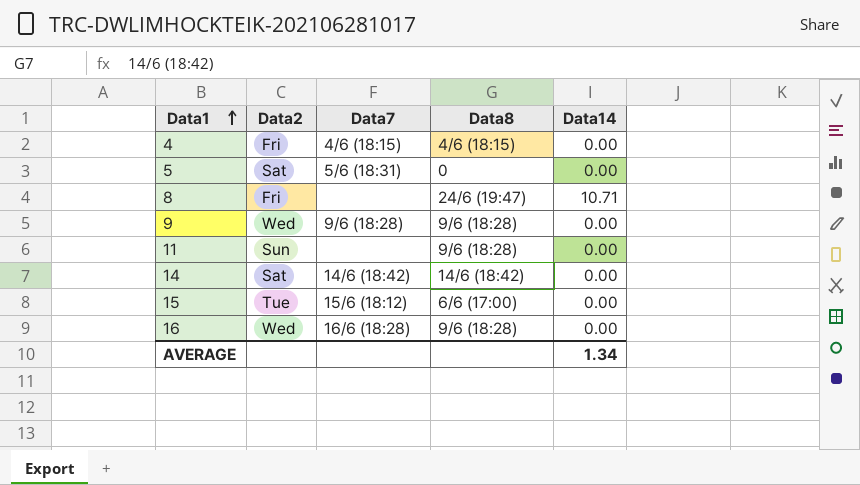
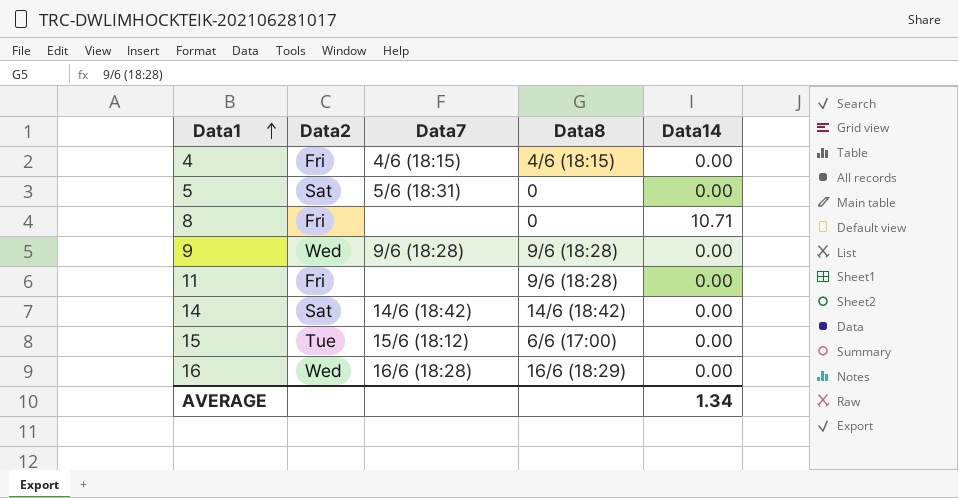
8 | Data8: 24/6 (19:47) -> 0
11 | Data2: Sun -> Fri
16 | Data8: 9/6 (18:28) -> 16/6 (18:29)

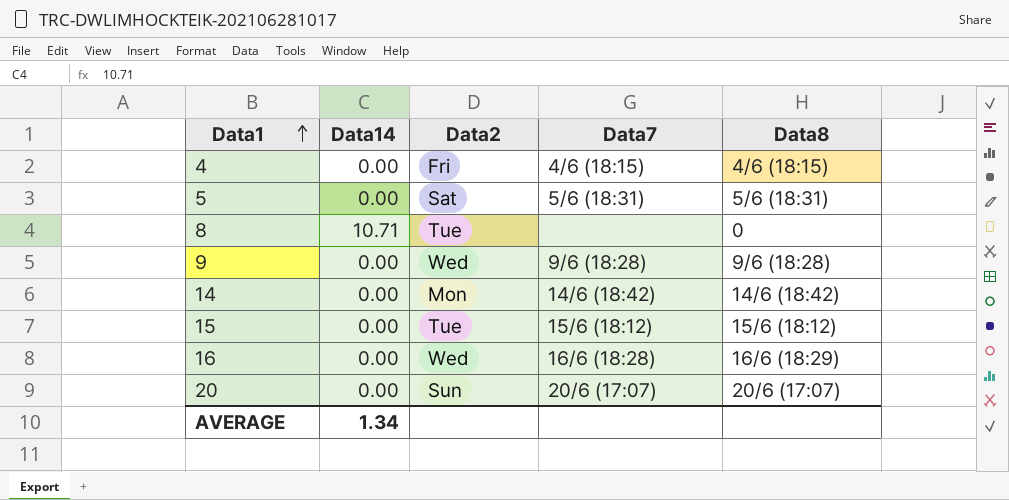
column Data14 | position: 5 -> 2
row 11: Fri | none | 9/6 (18:28) | 0.00 -> none
5 | Data8: 0 -> 5/6 (18:31)
8 | Data2: Fri -> Tue
14 | Data2: Sat -> Mon
15 | Data8: 6/6 (17:00) -> 15/6 (18:12)
row 20: none -> 0.00 | Sun | 20/6 (17:07) | 20/6 (17:07)

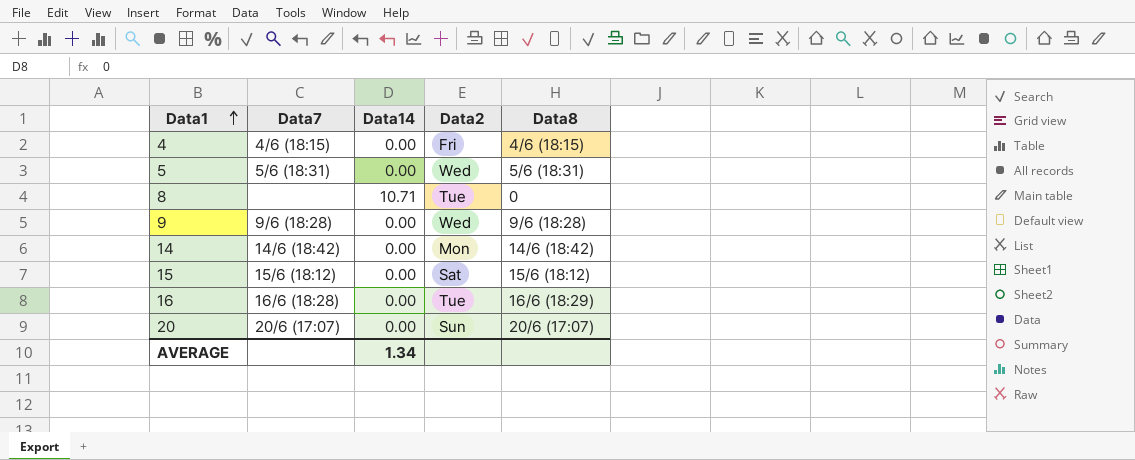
column Data7 | position: 4 -> 2
5 | Data2: Sat -> Wed
15 | Data2: Tue -> Sat
16 | Data2: Wed -> Tue

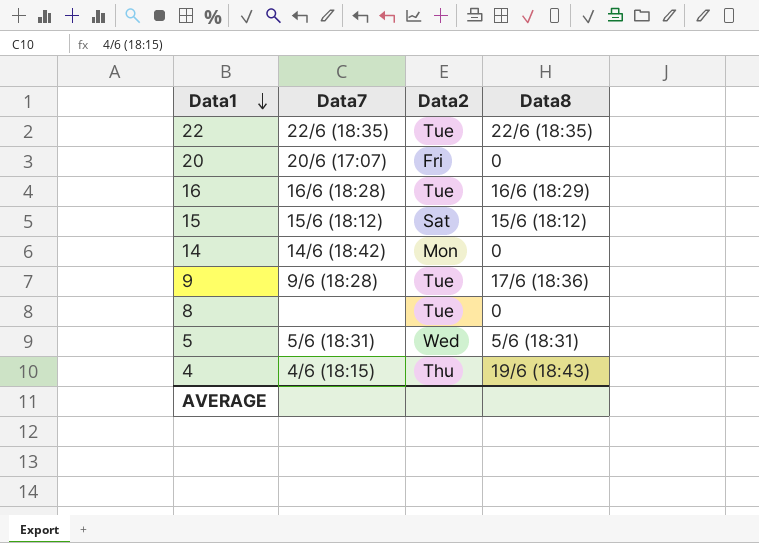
row order: Data1 ascending -> Data1 descending
column Data14 | position: 3 -> none
row 22: none -> 22/6 (18:35) | Tue | 22/6 (18:35)
20 | Data2: Sun -> Fri
20 | Data8: 20/6 (17:07) -> 0
14 | Data8: 14/6 (18:42) -> 0
9 | Data2: Wed -> Tue
9 | Data8: 9/6 (18:28) -> 17/6 (18:36)
4 | Data2: Fri -> Thu
4 | Data8: 4/6 (18:15) -> 19/6 (18:43)

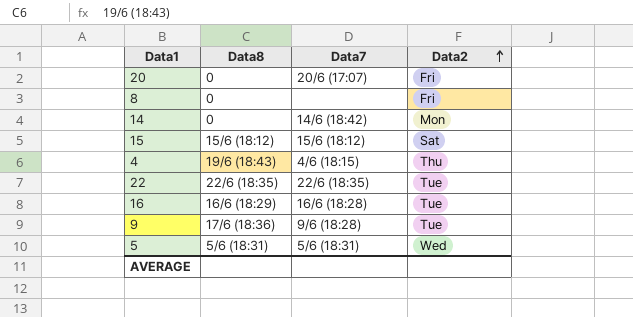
row order: Data1 descending -> Data2 ascending
column Data8 | position: 4 -> 2
8 | Data2: Tue -> Fri

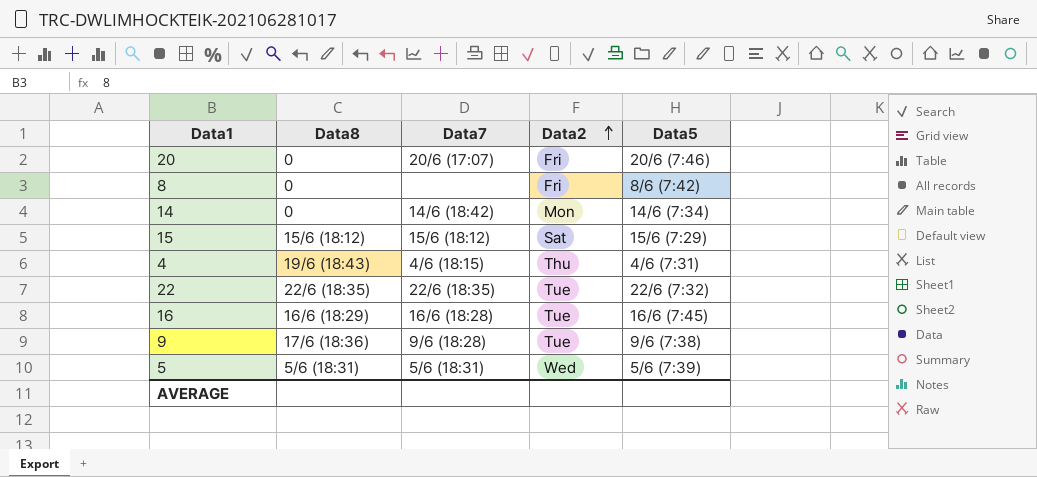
column Data5 | position: none -> 5

